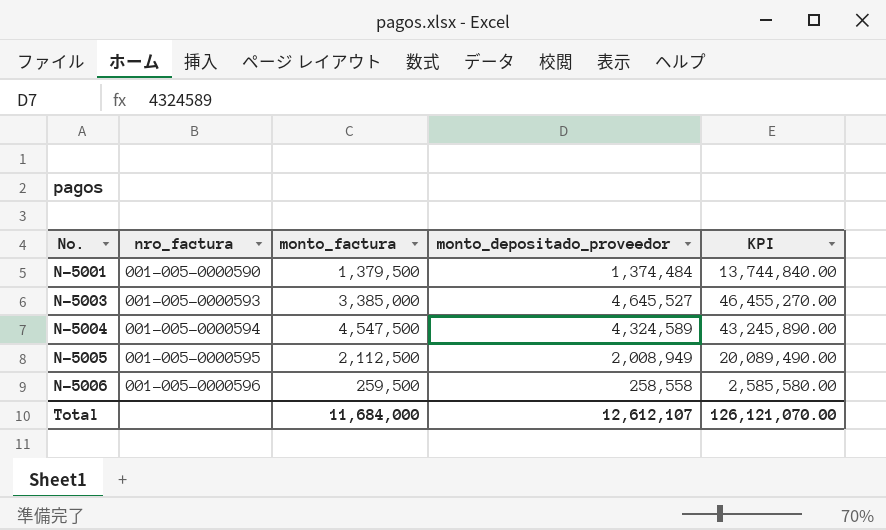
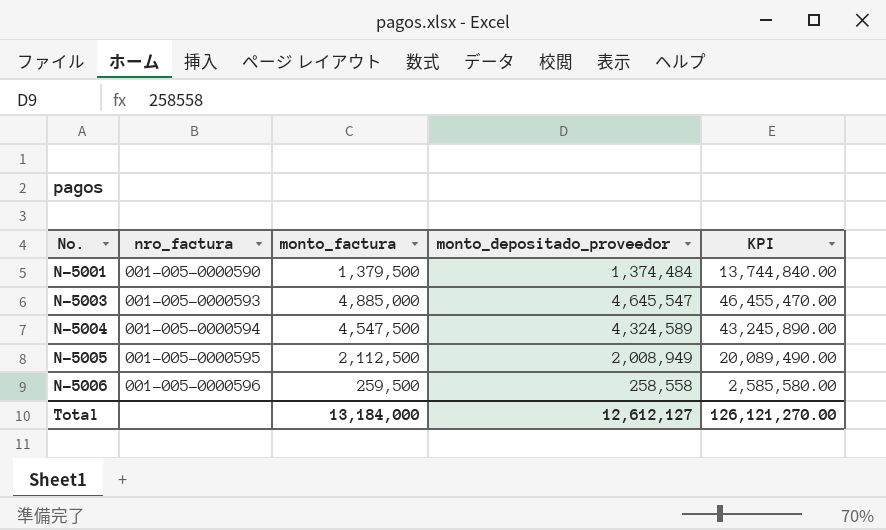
N-5003 | monto_factura: 3,385,000 -> 4,885,000
N-5003 | monto_depositado_proveedor: 4,645,527 -> 4,645,547
N-5003 | KPI: 46,455,270.00 -> 46,455,470.00
Total | monto_factura: 11,684,000 -> 13,184,000
Total | monto_depositado_proveedor: 12,612,107 -> 12,612,127
Total | KPI: 126,121,070.00 -> 126,121,270.00

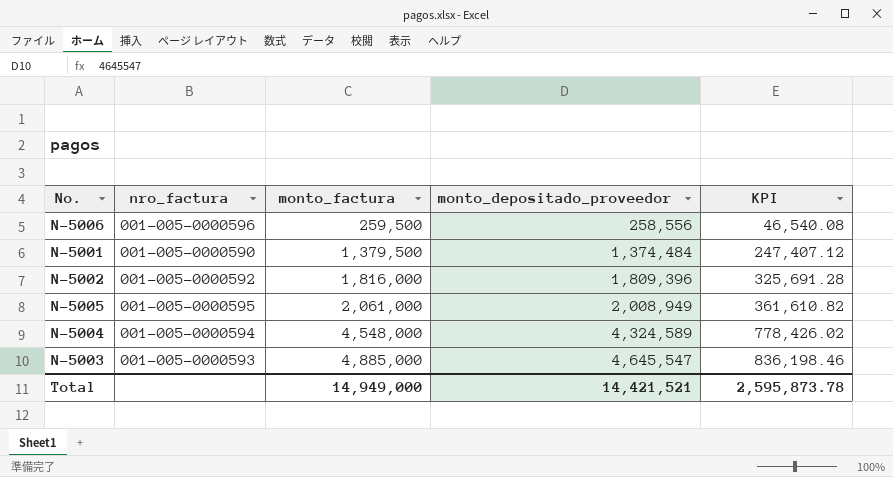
row order: No. ascending -> monto_factura ascending
column KPI | formula: [monto_depositado_proveedor] * 10 -> [monto_depositado_proveedor] * 0.18
N-5006 | monto_depositado_proveedor: 258,558 -> 258,556
row N-5002: none -> 001-005-0000592 | 1,816,000 | 1,809,396 | 325,691.28
N-5005 | monto_factura: 2,112,500 -> 2,061,000
N-5004 | monto_factura: 4,547,500 -> 4,548,000
Total | monto_factura: 13,184,000 -> 14,949,000
Total | monto_depositado_proveedor: 12,612,127 -> 14,421,521
Total | KPI: 126,121,270.00 -> 2,595,873.78

